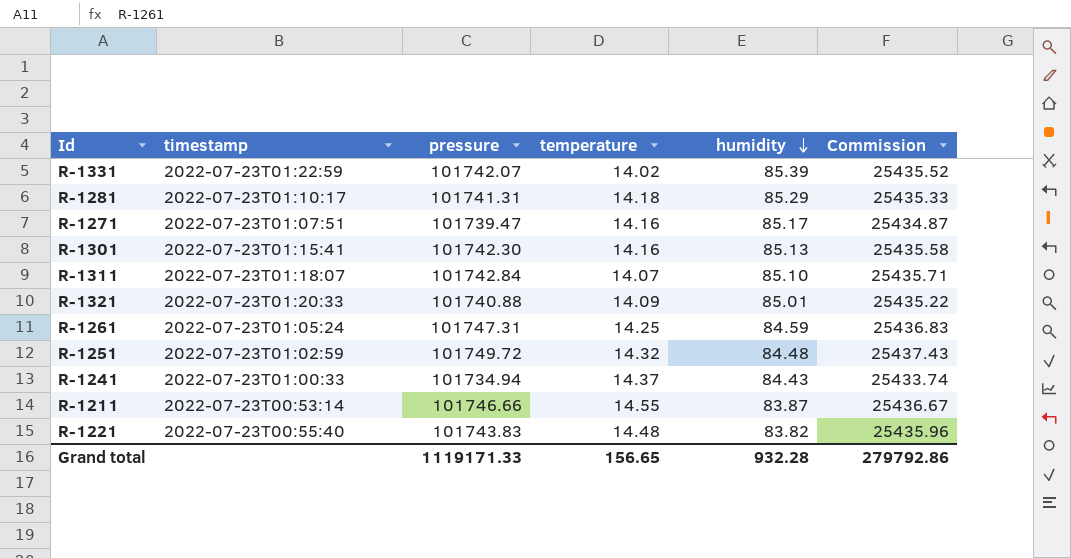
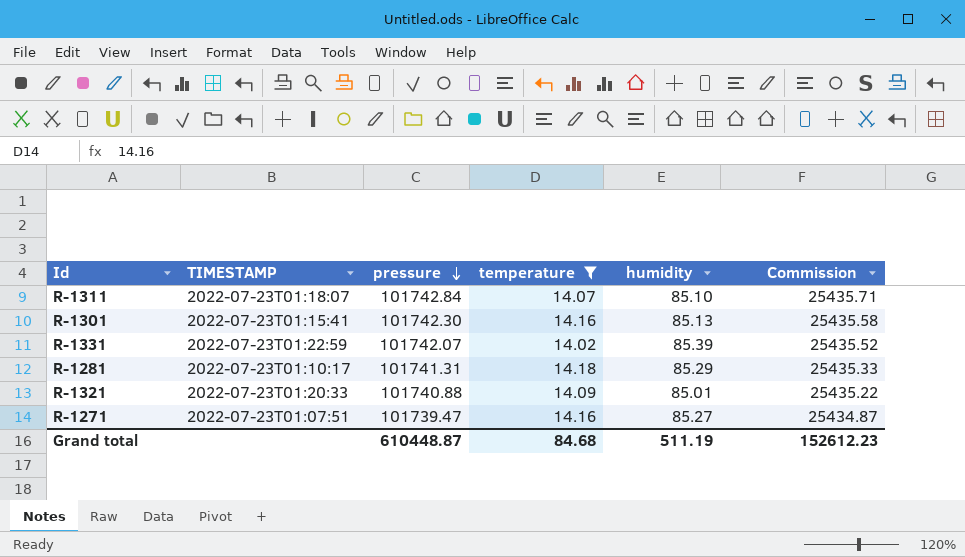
filter: none -> temperature <= 14.18
row order: humidity descending -> pressure descending
column name: timestamp -> TIMESTAMP
R-1271 | humidity: 85.17 -> 85.27
Grand total | pressure: 1119171.33 -> 610448.87
Grand total | temperature: 156.65 -> 84.68
Grand total | humidity: 932.28 -> 511.19
Grand total | Commission: 279792.86 -> 152612.23

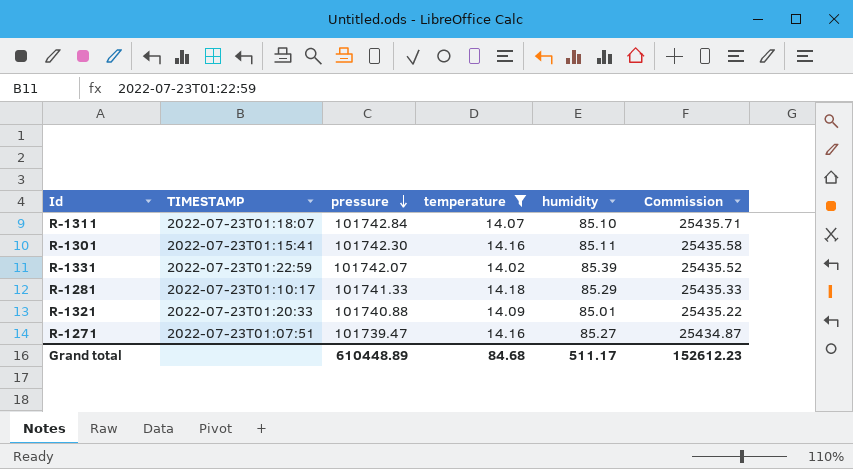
R-1301 | humidity: 85.13 -> 85.11
R-1281 | pressure: 101741.31 -> 101741.33
Grand total | pressure: 610448.87 -> 610448.89
Grand total | humidity: 511.19 -> 511.17

